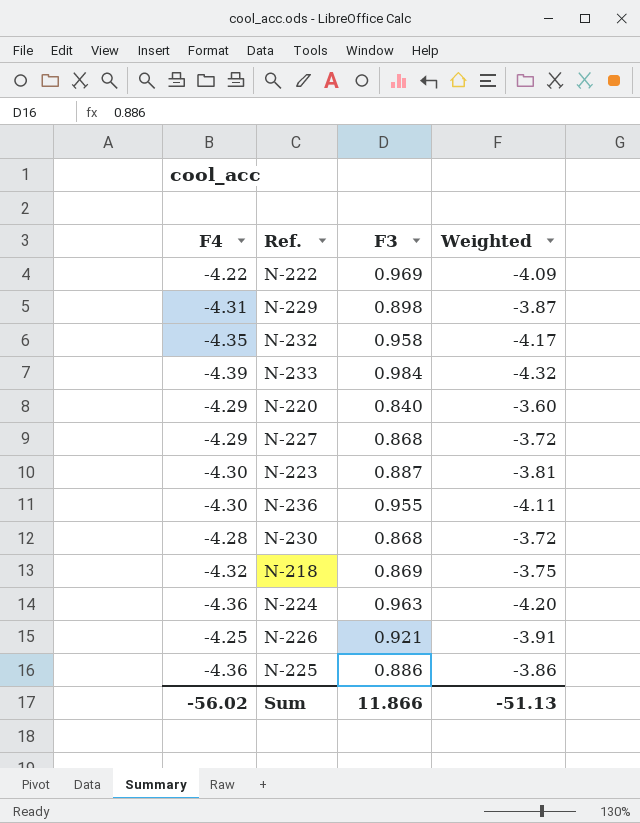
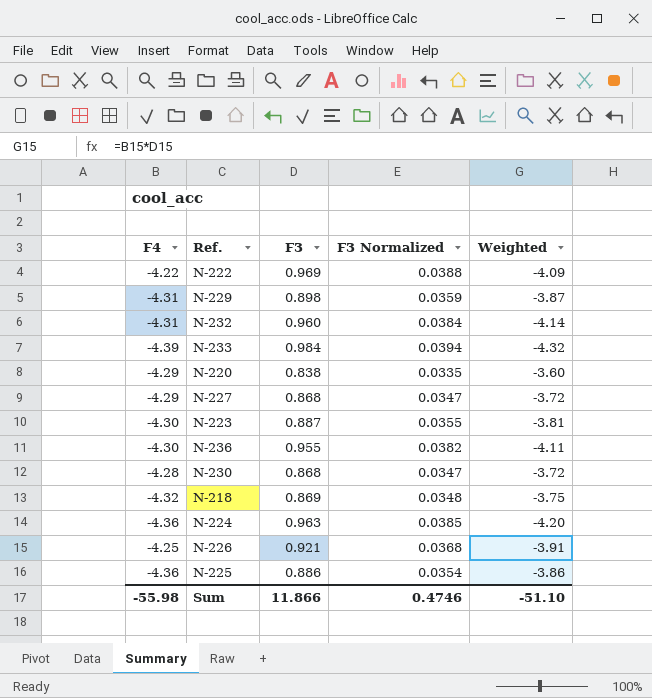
column F3 Normalized | formula: none -> [F3] * 0.04
N-232 | F4: -4.35 -> -4.31
N-232 | F3: 0.958 -> 0.960
N-232 | Weighted: -4.17 -> -4.14
N-220 | F3: 0.840 -> 0.838
Sum | F4: -56.02 -> -55.98
Sum | Weighted: -51.13 -> -51.10

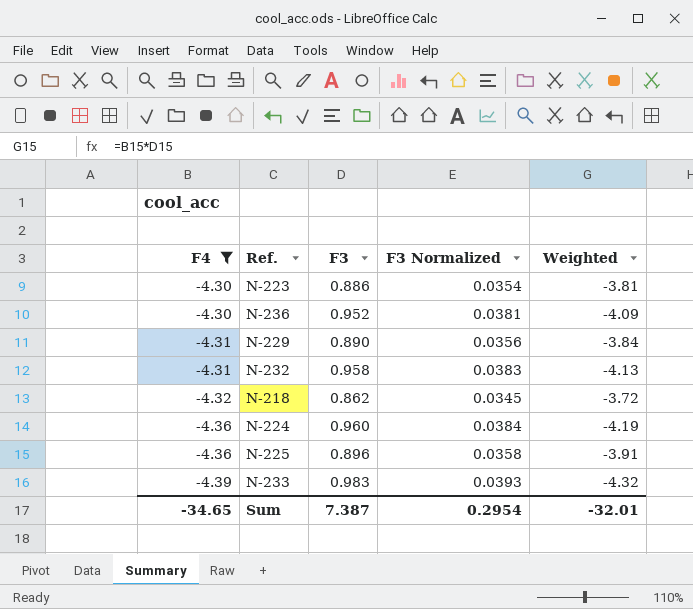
filter: none -> F4 <= -4.30
row order: none -> F4 descending
N-223 | F3: 0.887 -> 0.886
N-223 | F3 Normalized: 0.0355 -> 0.0354
N-236 | F3: 0.955 -> 0.952
N-236 | F3 Normalized: 0.0382 -> 0.0381
N-236 | Weighted: -4.11 -> -4.09
N-229 | F3: 0.898 -> 0.890
N-229 | F3 Normalized: 0.0359 -> 0.0356
N-229 | Weighted: -3.87 -> -3.84
N-232 | F3: 0.960 -> 0.958
N-232 | F3 Normalized: 0.0384 -> 0.0383
N-232 | Weighted: -4.14 -> -4.13
N-218 | F3: 0.869 -> 0.862
N-218 | F3 Normalized: 0.0348 -> 0.0345
N-218 | Weighted: -3.75 -> -3.72
N-224 | F3: 0.963 -> 0.960
N-224 | F3 Normalized: 0.0385 -> 0.0384
N-224 | Weighted: -4.20 -> -4.19
N-225 | F3: 0.886 -> 0.896
N-225 | F3 Normalized: 0.0354 -> 0.0358
N-225 | Weighted: -3.86 -> -3.91
N-233 | F3: 0.984 -> 0.983
N-233 | F3 Normalized: 0.0394 -> 0.0393
Sum | F4: -55.98 -> -34.65
Sum | F3: 11.866 -> 7.387
Sum | F3 Normalized: 0.4746 -> 0.2954
Sum | Weighted: -51.10 -> -32.01

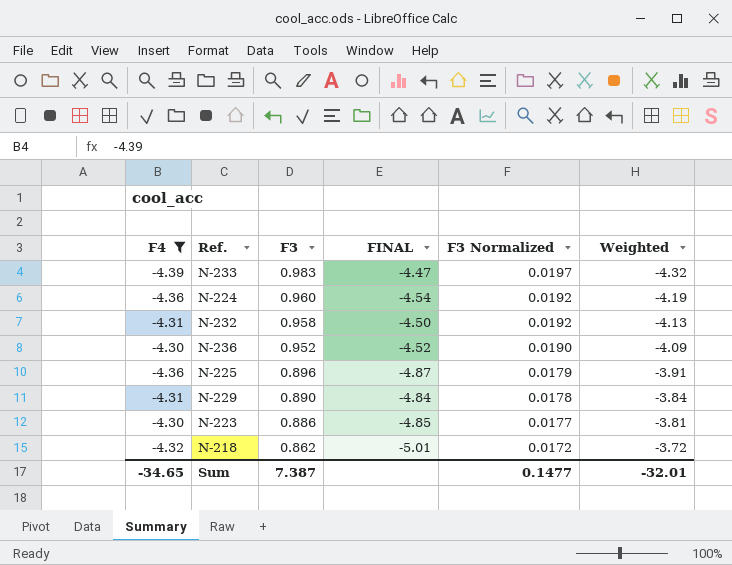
row order: F4 descending -> F3 descending
column FINAL | formula: none -> [F4] / [F3]
column F3 Normalized | formula: [F3] * 0.04 -> [F3] * 0.02
Sum | F3 Normalized: 0.2954 -> 0.1477

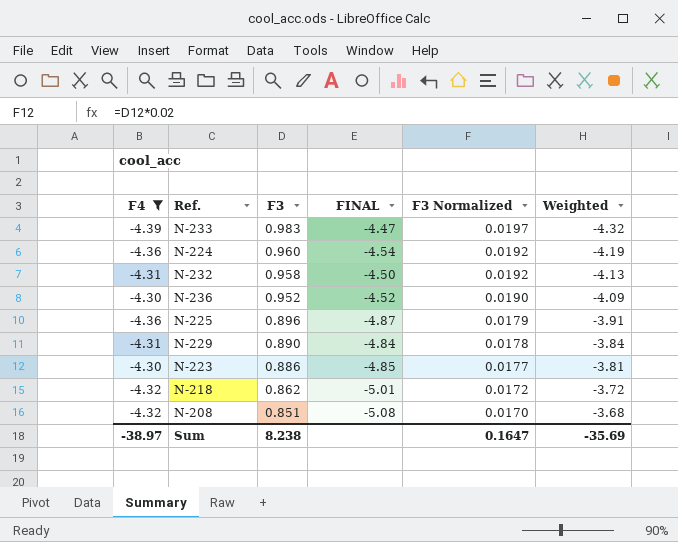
row N-208: none -> -4.32 | 0.851 | -5.08 | 0.0170 | -3.68
Sum | F4: -34.65 -> -38.97
Sum | F3: 7.387 -> 8.238
Sum | F3 Normalized: 0.1477 -> 0.1647
Sum | Weighted: -32.01 -> -35.69

